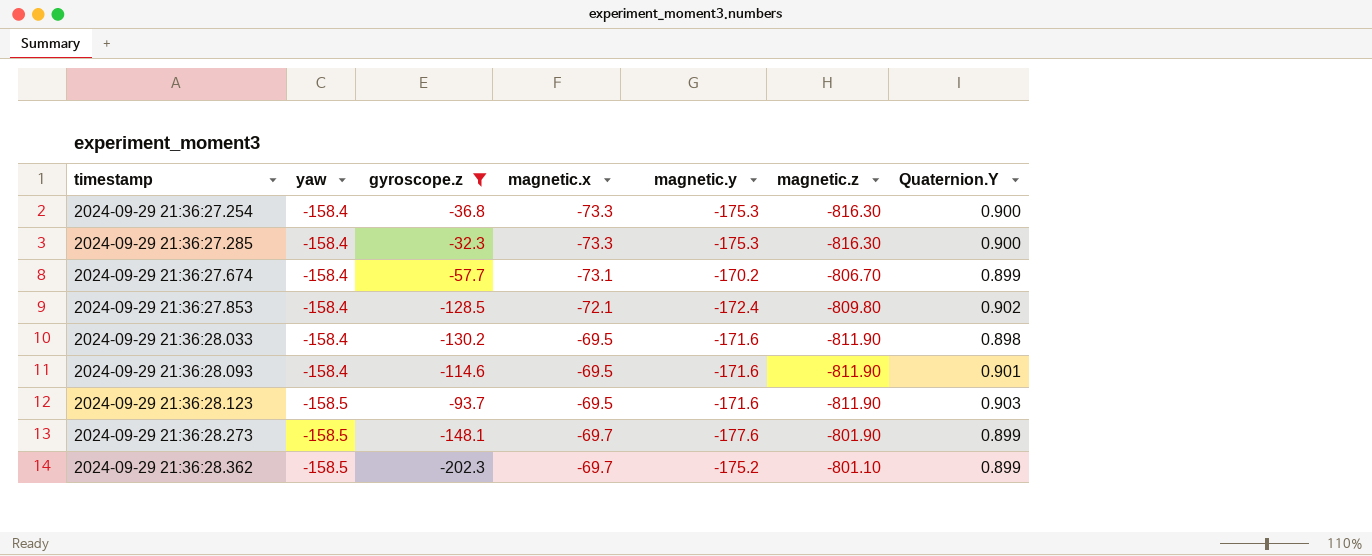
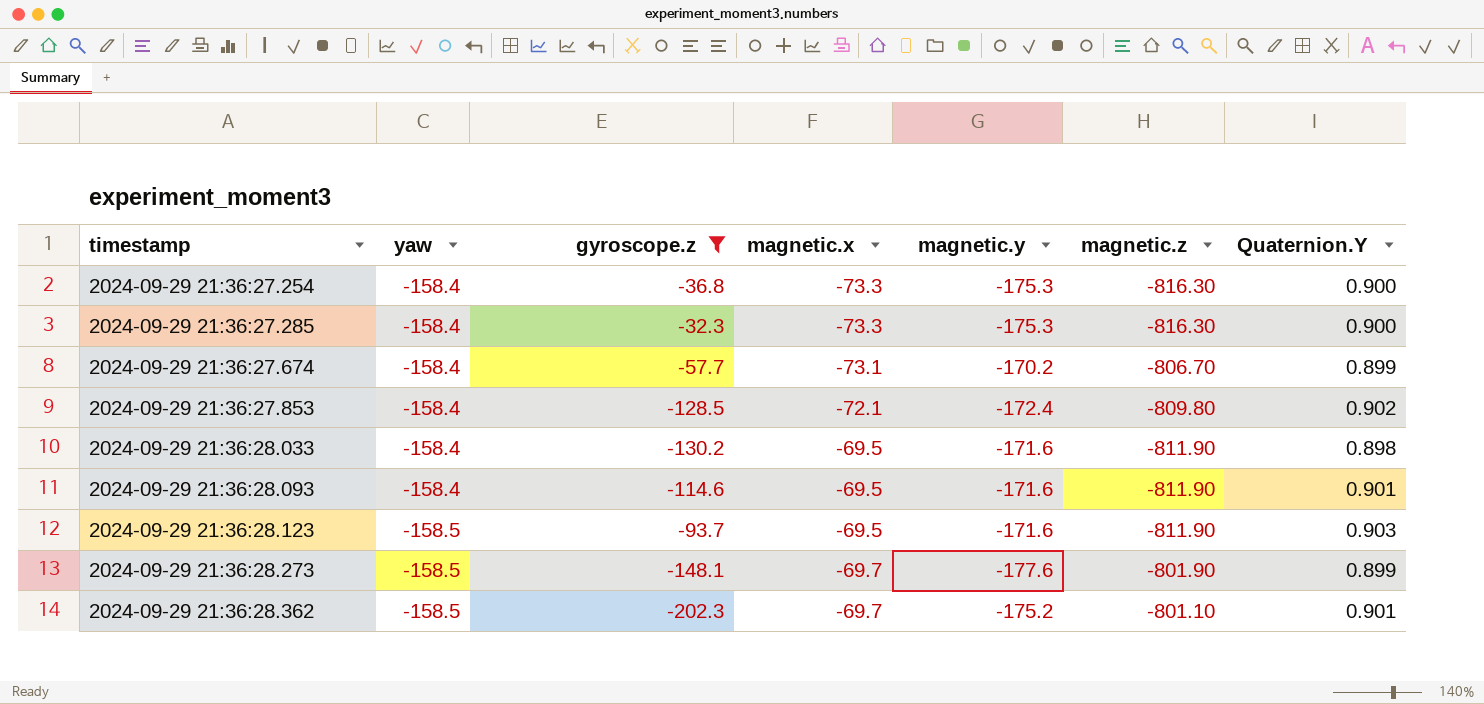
2024-09-29 21:36:28.362 | Quaternion.Y: 0.899 -> 0.901

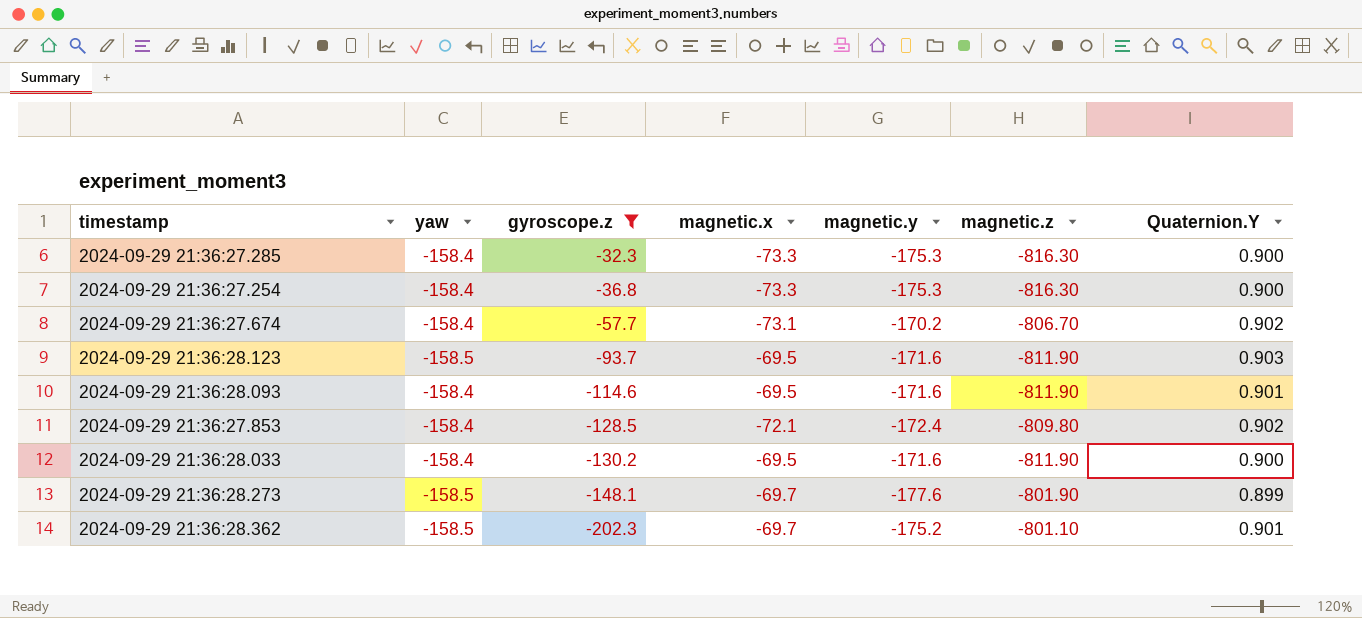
row order: timestamp ascending -> gyroscope.z descending
2024-09-29 21:36:27.674 | Quaternion.Y: 0.899 -> 0.902
2024-09-29 21:36:28.033 | Quaternion.Y: 0.898 -> 0.900

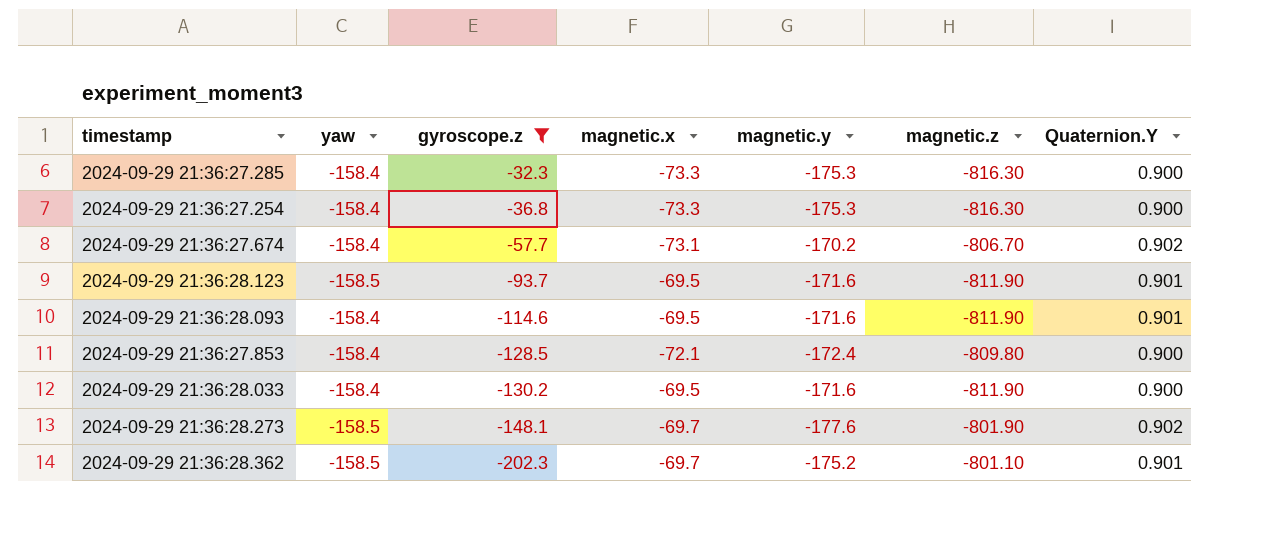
2024-09-29 21:36:28.123 | Quaternion.Y: 0.903 -> 0.901
2024-09-29 21:36:27.853 | Quaternion.Y: 0.902 -> 0.900
2024-09-29 21:36:28.273 | Quaternion.Y: 0.899 -> 0.902

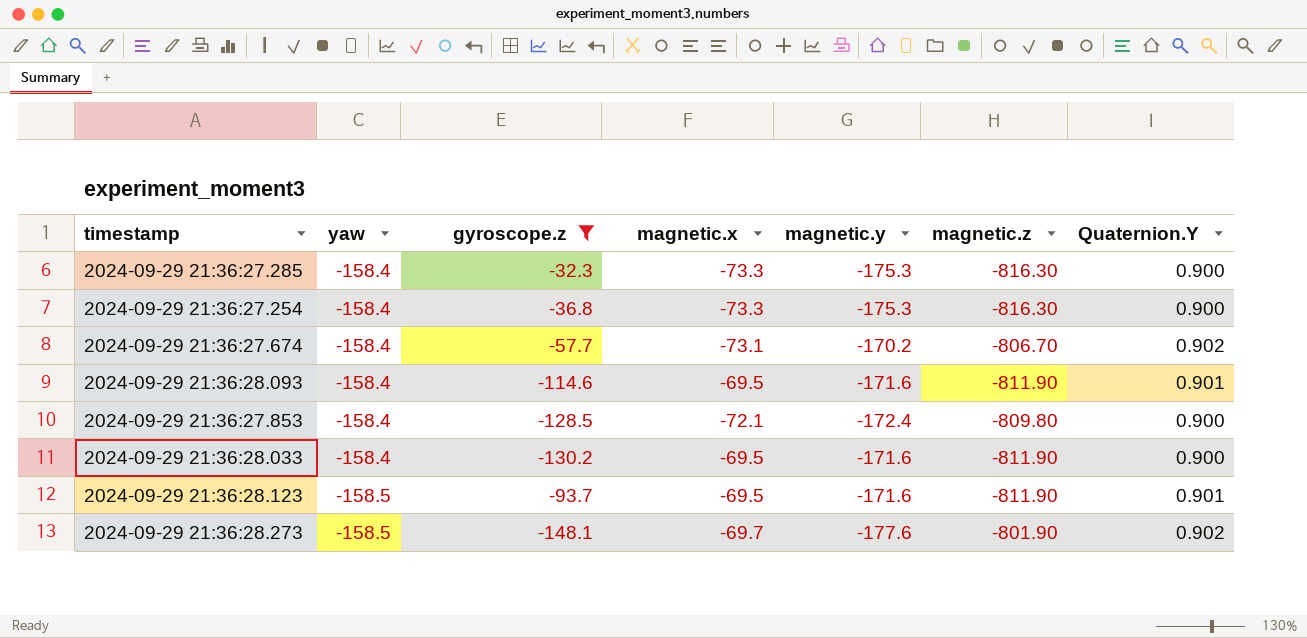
row order: gyroscope.z descending -> yaw descending
row 2024-09-29 21:36:28.362: -158.5 | -202.3 | -69.7 | -175.2 | -801.10 | 0.901 -> none

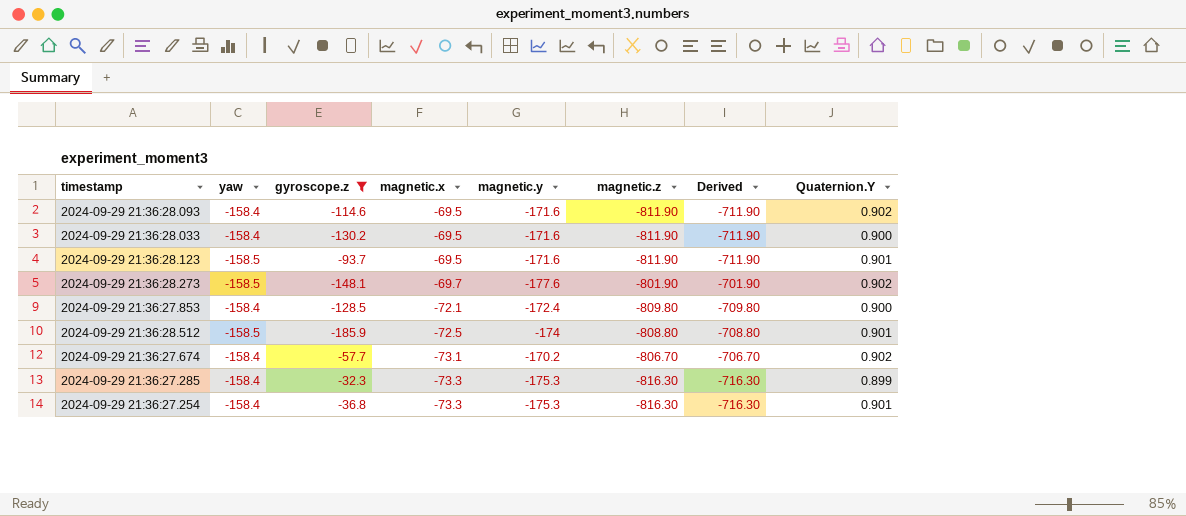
row order: yaw descending -> magnetic.x descending
column Derived | formula: none -> [magnetic.z] + 100
2024-09-29 21:36:28.093 | Quaternion.Y: 0.901 -> 0.902
row 2024-09-29 21:36:28.512: none -> -158.5 | -185.9 | -72.5 | -174 | -808.80 | -708.80 | 0.901
2024-09-29 21:36:27.285 | Quaternion.Y: 0.900 -> 0.899
2024-09-29 21:36:27.254 | Quaternion.Y: 0.900 -> 0.901

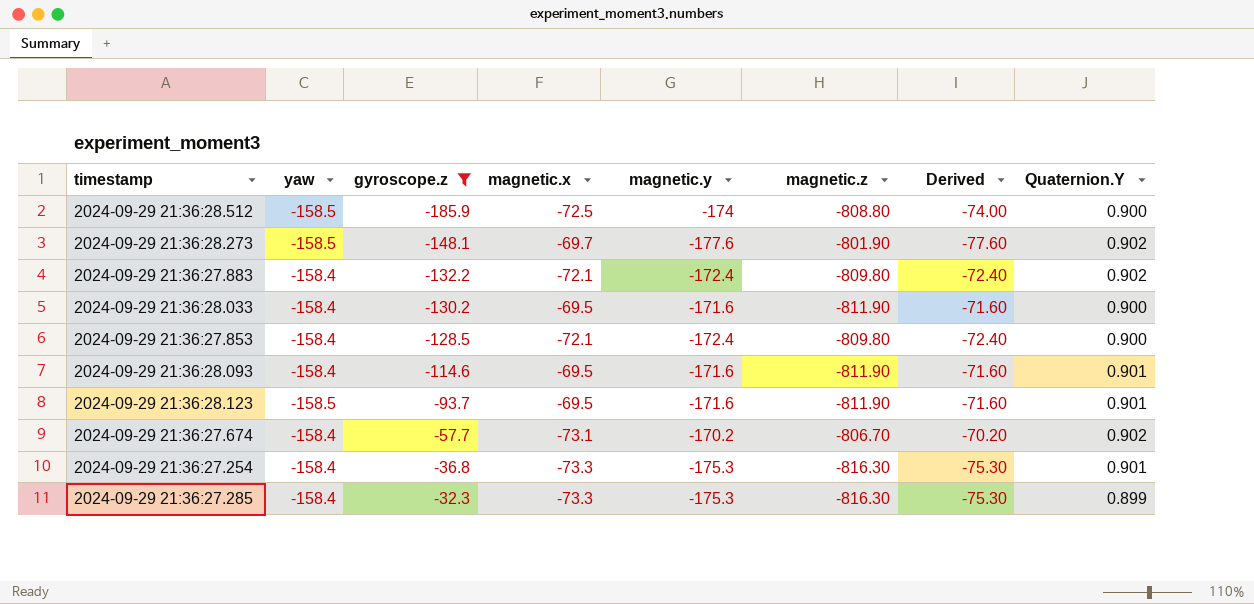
row order: magnetic.x descending -> gyroscope.z ascending
column Derived | formula: [magnetic.z] + 100 -> [magnetic.y] + 100
2024-09-29 21:36:28.512 | Quaternion.Y: 0.901 -> 0.900
row 2024-09-29 21:36:27.883: none -> -158.4 | -132.2 | -72.1 | -172.4 | -809.80 | -72.40 | 0.902
2024-09-29 21:36:28.093 | Quaternion.Y: 0.902 -> 0.901

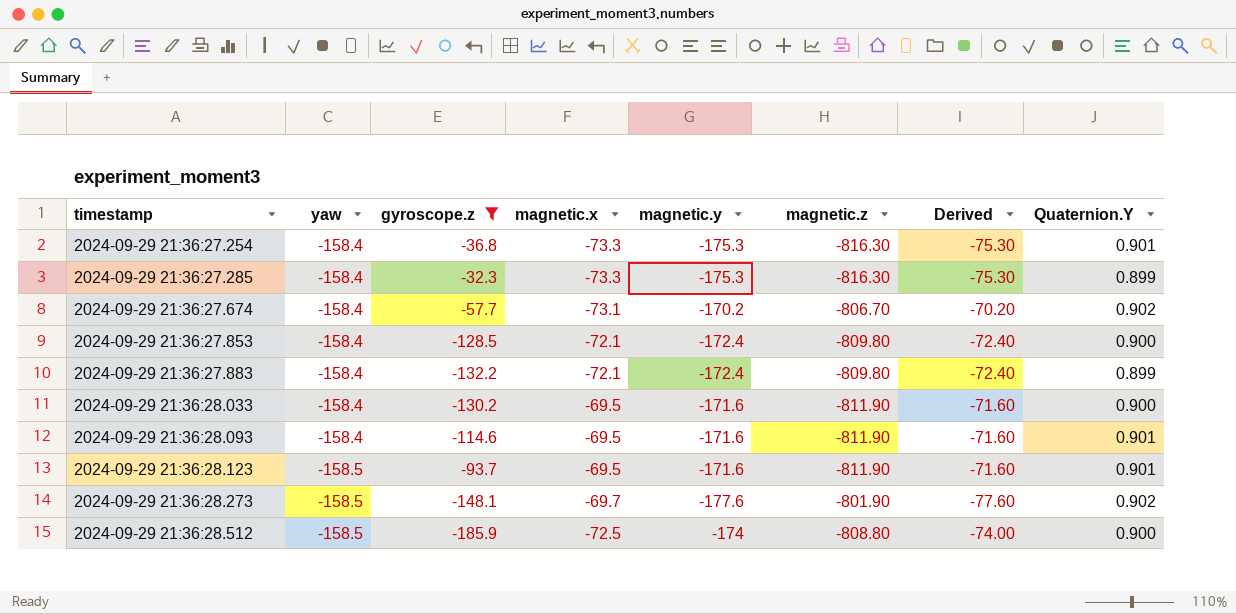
row order: gyroscope.z ascending -> timestamp ascending
2024-09-29 21:36:27.883 | Quaternion.Y: 0.902 -> 0.899

